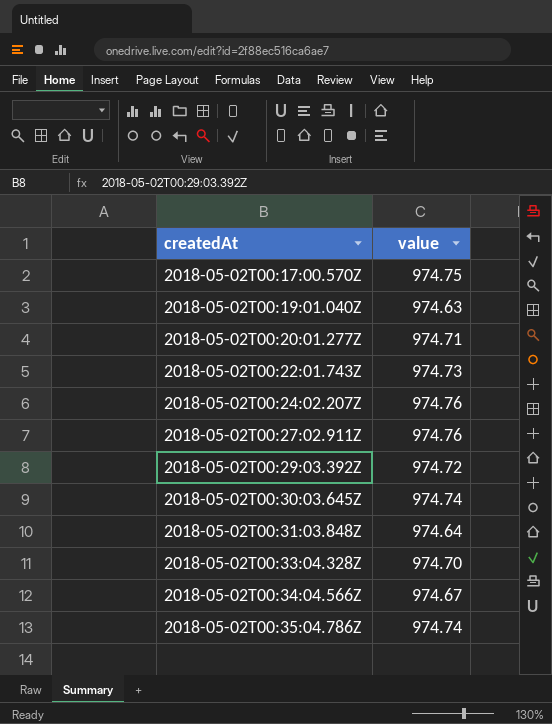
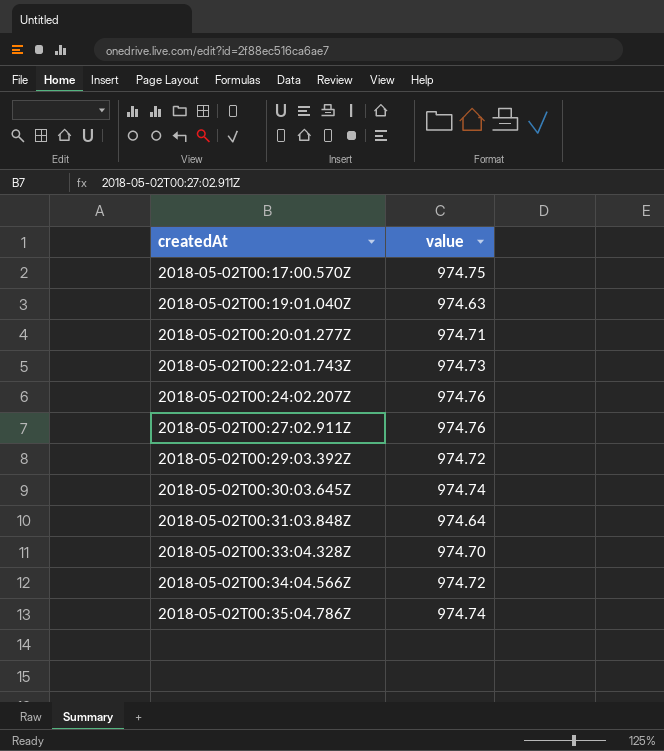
2018-05-02T00:34:04.566Z | value: 974.67 -> 974.72

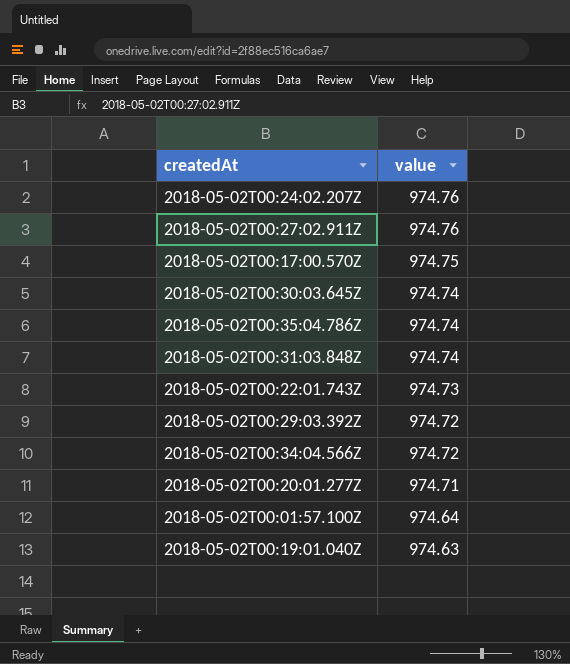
row order: createdAt ascending -> value descending
row 2018-05-02T00:33:04.328Z: 974.70 -> none
2018-05-02T00:31:03.848Z | value: 974.64 -> 974.74
row 2018-05-02T00:01:57.100Z: none -> 974.64

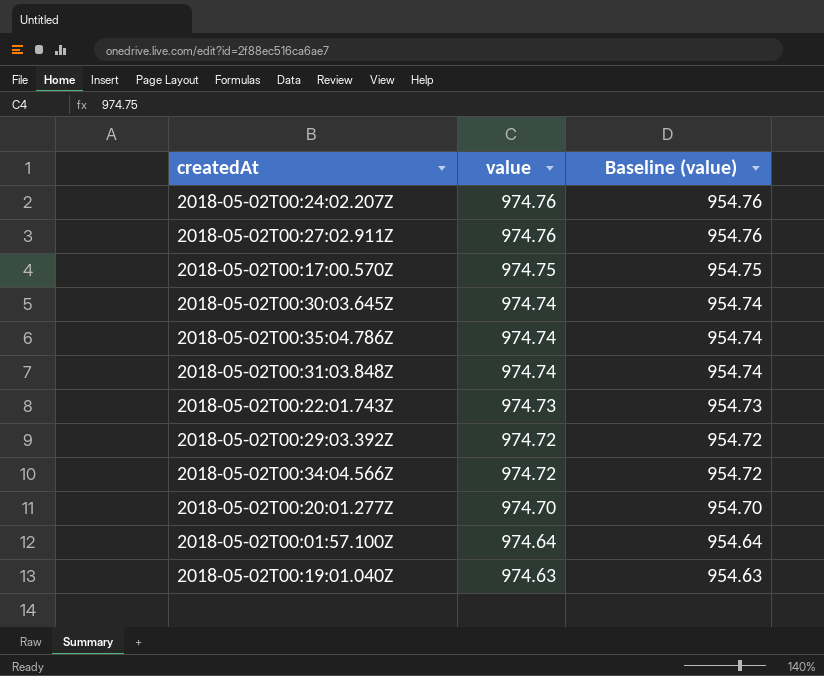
column Baseline (value) | formula: none -> [value] - 20
2018-05-02T00:20:01.277Z | value: 974.71 -> 974.70

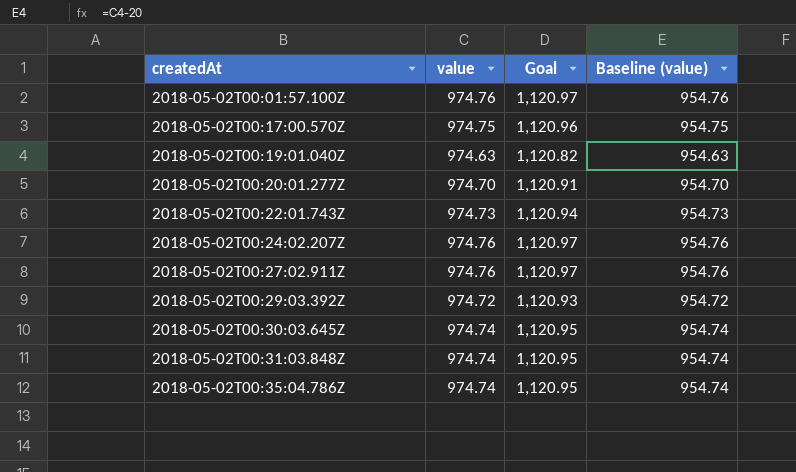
row order: value descending -> createdAt ascending
column Goal | formula: none -> [value] * 1.15
row 2018-05-02T00:34:04.566Z: 974.72 | 954.72 -> none
2018-05-02T00:01:57.100Z | value: 974.64 -> 974.76
2018-05-02T00:01:57.100Z | Baseline (value): 954.64 -> 954.76

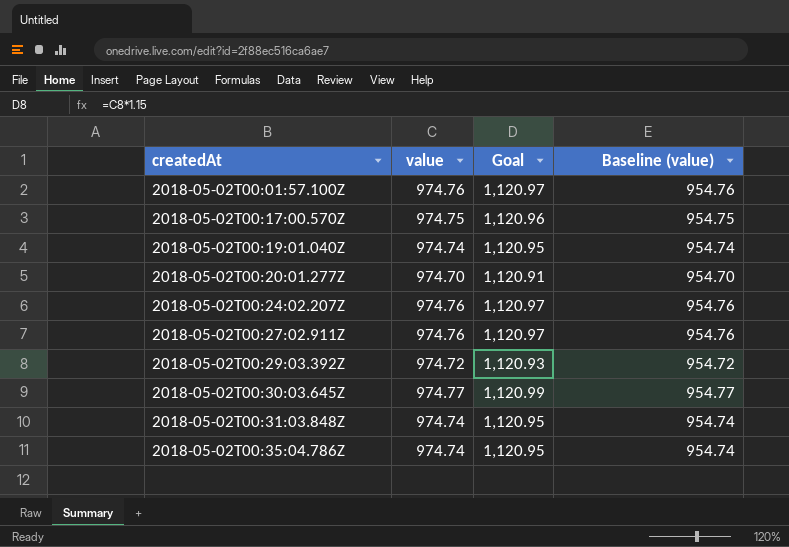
row 2018-05-02T00:22:01.743Z: 974.73 | 1,120.94 | 954.73 -> none
2018-05-02T00:19:01.040Z | value: 974.63 -> 974.74
2018-05-02T00:19:01.040Z | Goal: 1,120.82 -> 1,120.95
2018-05-02T00:19:01.040Z | Baseline (value): 954.63 -> 954.74
2018-05-02T00:30:03.645Z | value: 974.74 -> 974.77
2018-05-02T00:30:03.645Z | Goal: 1,120.95 -> 1,120.99
2018-05-02T00:30:03.645Z | Baseline (value): 954.74 -> 954.77

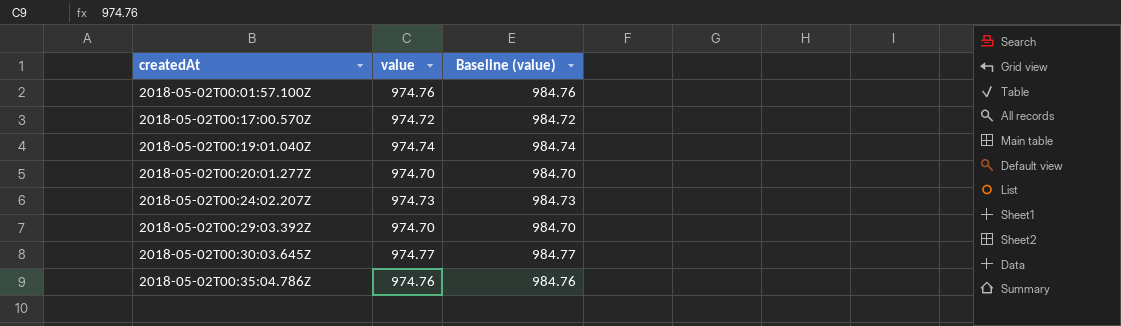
column Goal | formula: [value] * 1.15 -> none
column Baseline (value) | formula: [value] - 20 -> [value] + 10
row 2018-05-02T00:27:02.911Z: 974.76 | 1,120.97 | 954.76 -> none
row 2018-05-02T00:31:03.848Z: 974.74 | 1,120.95 | 954.74 -> none
2018-05-02T00:17:00.570Z | value: 974.75 -> 974.72
2018-05-02T00:24:02.207Z | value: 974.76 -> 974.73
2018-05-02T00:29:03.392Z | value: 974.72 -> 974.70
2018-05-02T00:35:04.786Z | value: 974.74 -> 974.76

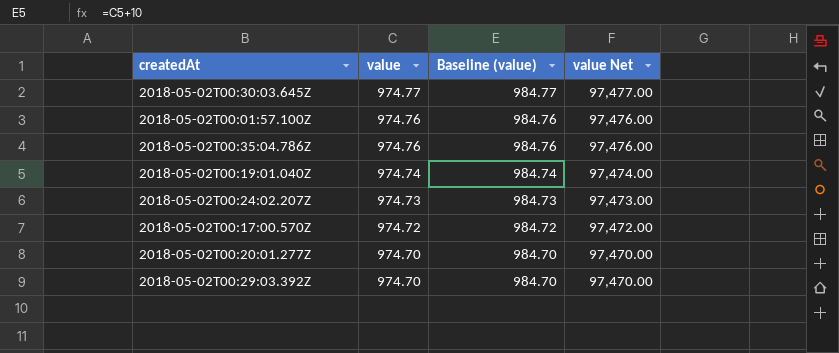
row order: createdAt ascending -> value descending
column value Net | formula: none -> [value] * 100

